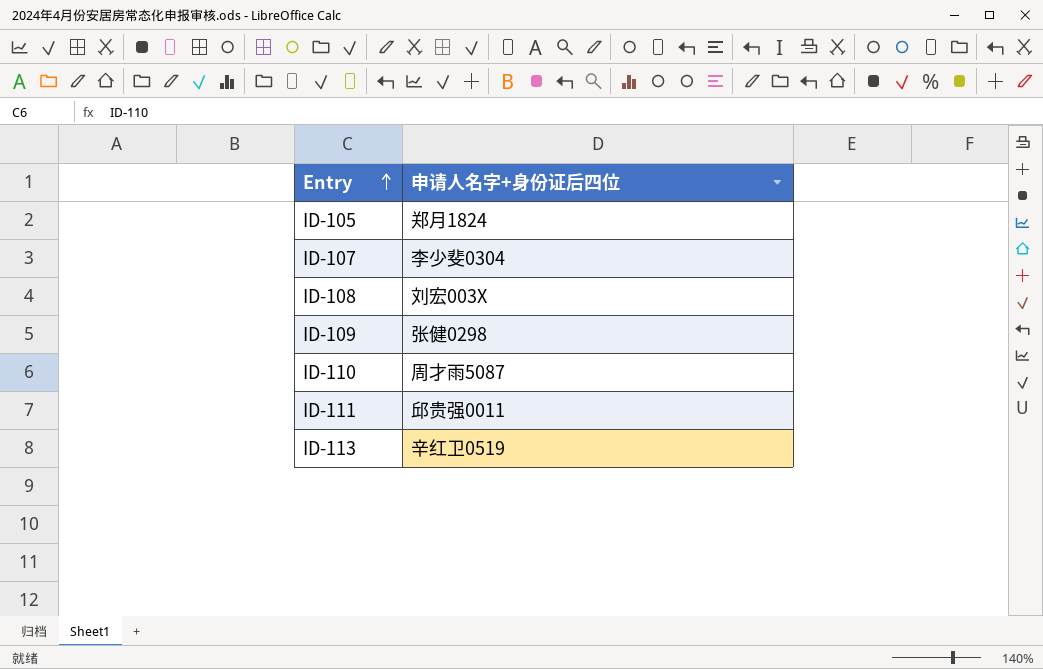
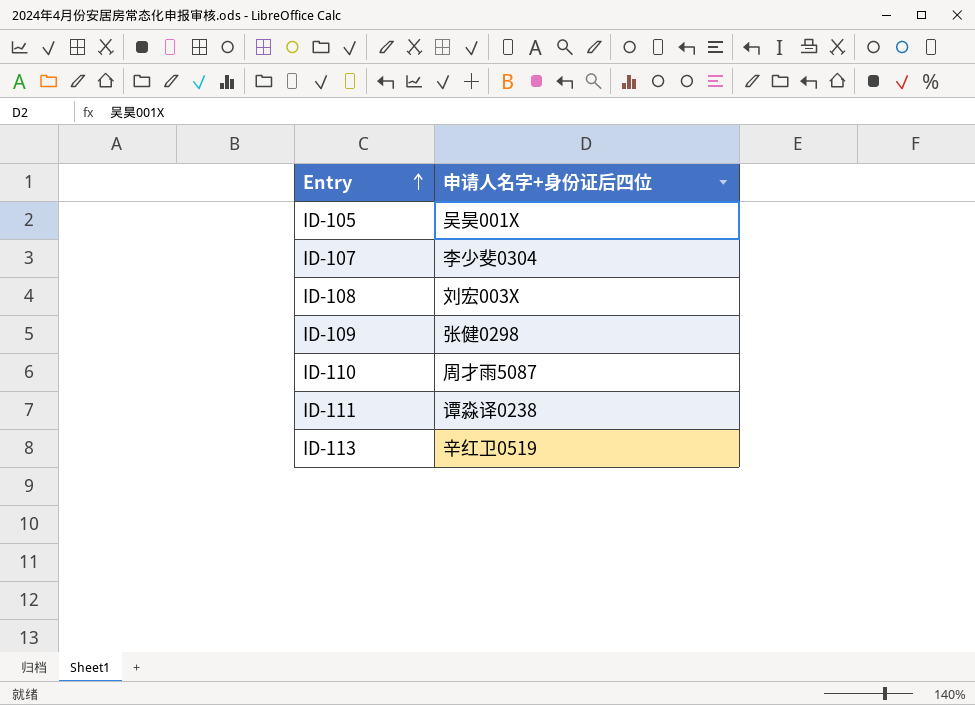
ID-105 | 申请人名字+身份证后四位: 郑月1824 -> 吴昊001X
ID-111 | 申请人名字+身份证后四位: 邱贵强0011 -> 谭淼译0238

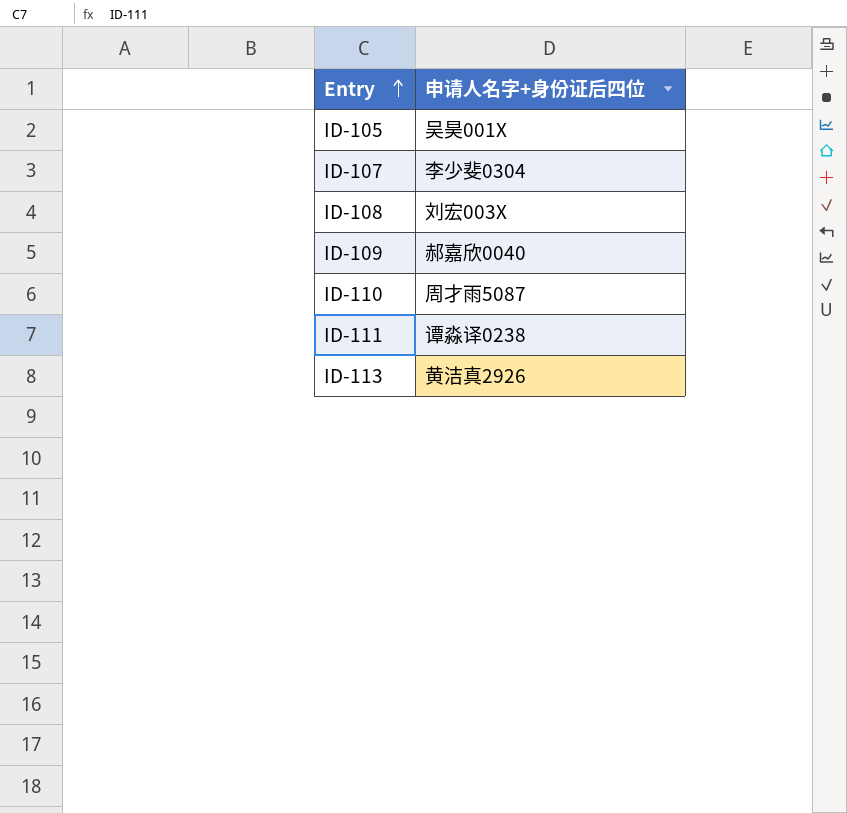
ID-109 | 申请人名字+身份证后四位: 张健0298 -> 郝嘉欣0040
ID-113 | 申请人名字+身份证后四位: 辛红卫0519 -> 黄洁真2926

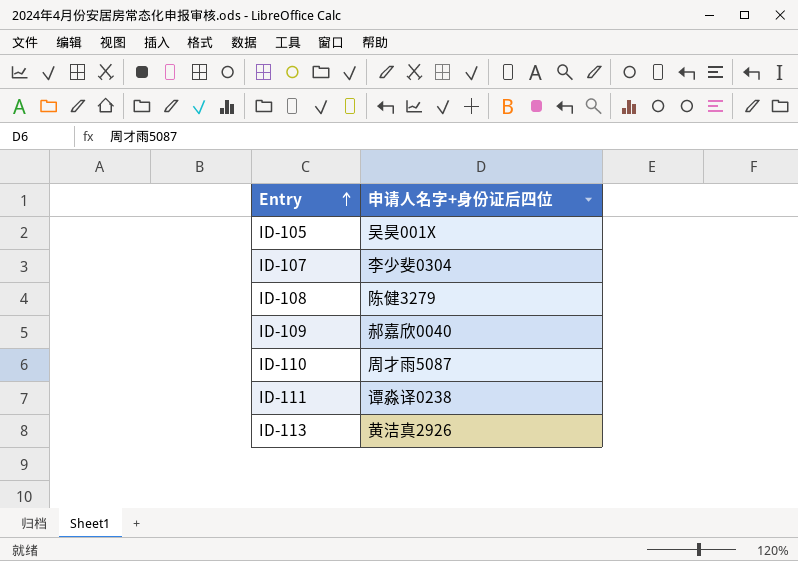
ID-108 | 申请人名字+身份证后四位: 刘宏003X -> 陈健3279

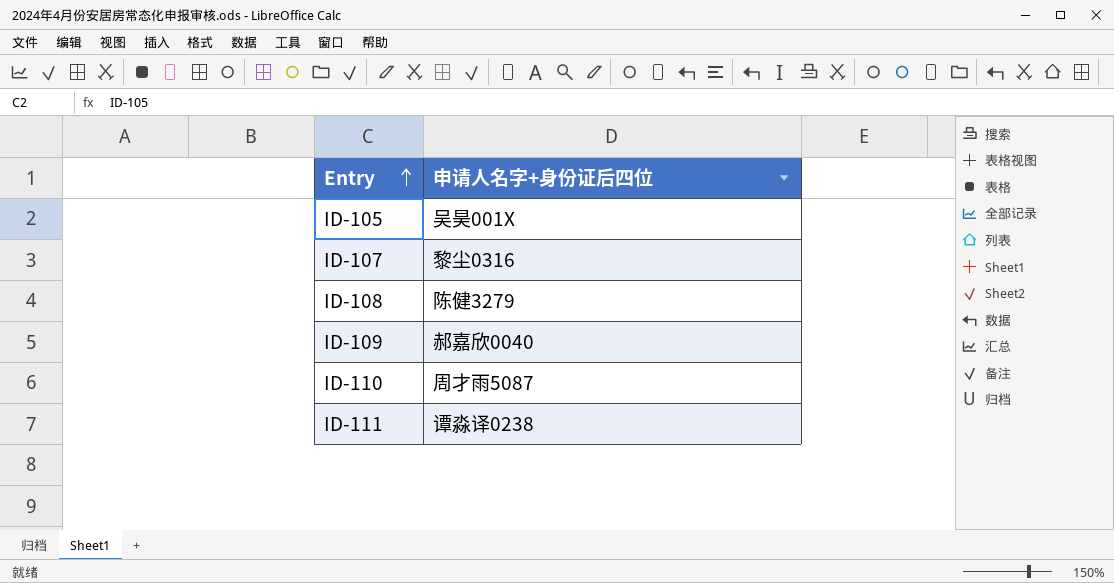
row ID-113: 黄洁真2926 -> none
ID-107 | 申请人名字+身份证后四位: 李少斐0304 -> 黎尘0316

